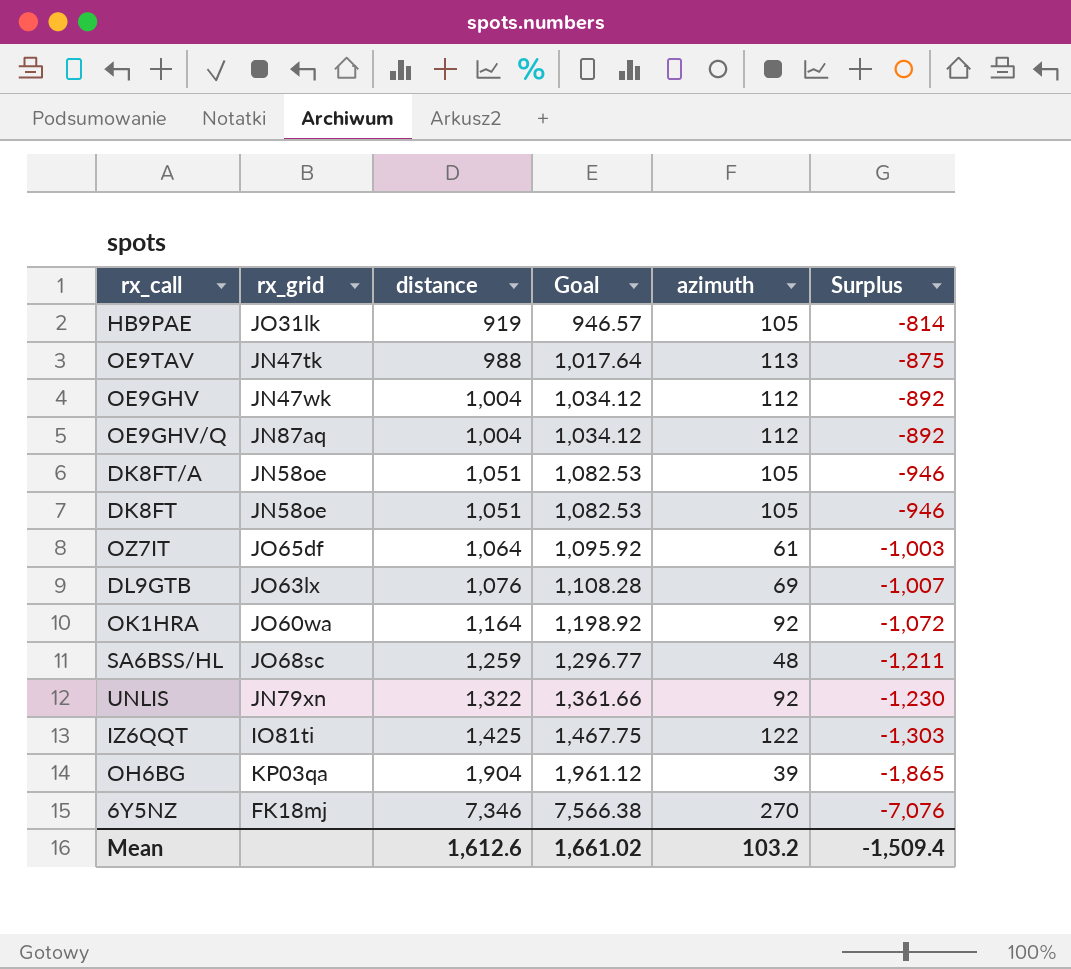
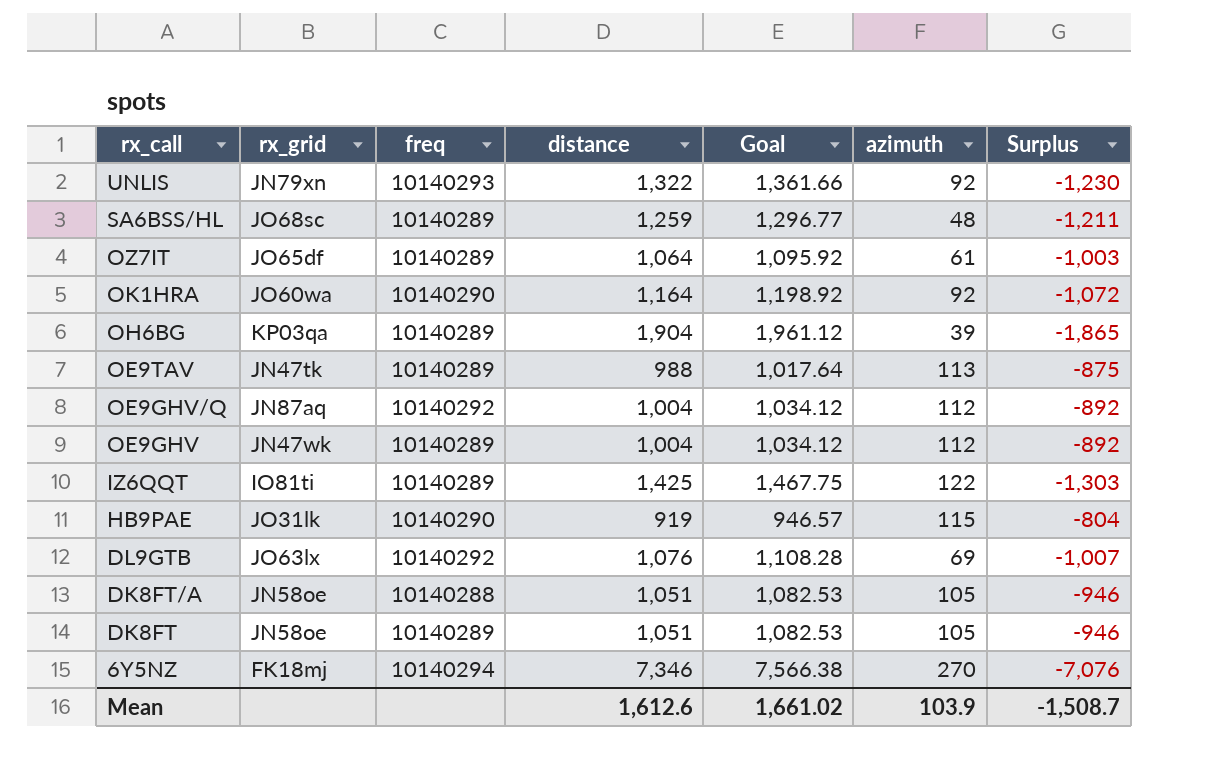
row order: distance ascending -> rx_call descending
column freq | position: none -> 3
HB9PAE | azimuth: 105 -> 115
HB9PAE | Surplus: -814 -> -804
Mean | azimuth: 103.2 -> 103.9
Mean | Surplus: -1,509.4 -> -1,508.7

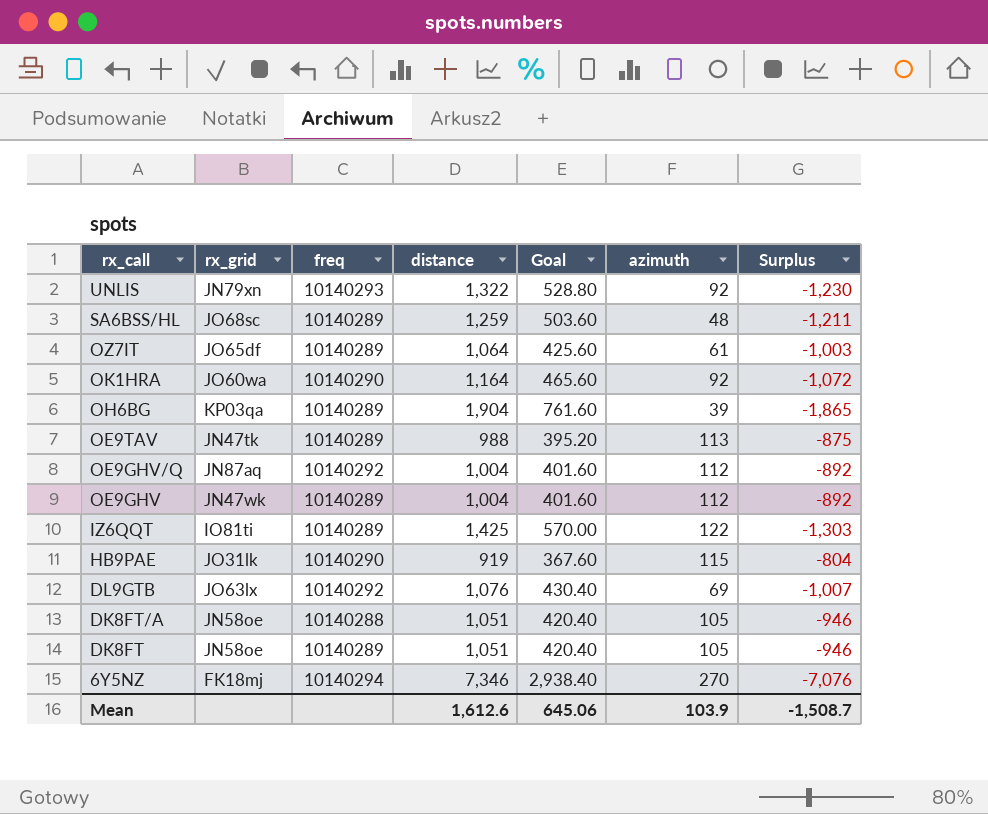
column Goal | formula: [distance] * 1.03 -> [distance] * 0.4
Mean | Goal: 1,661.02 -> 645.06

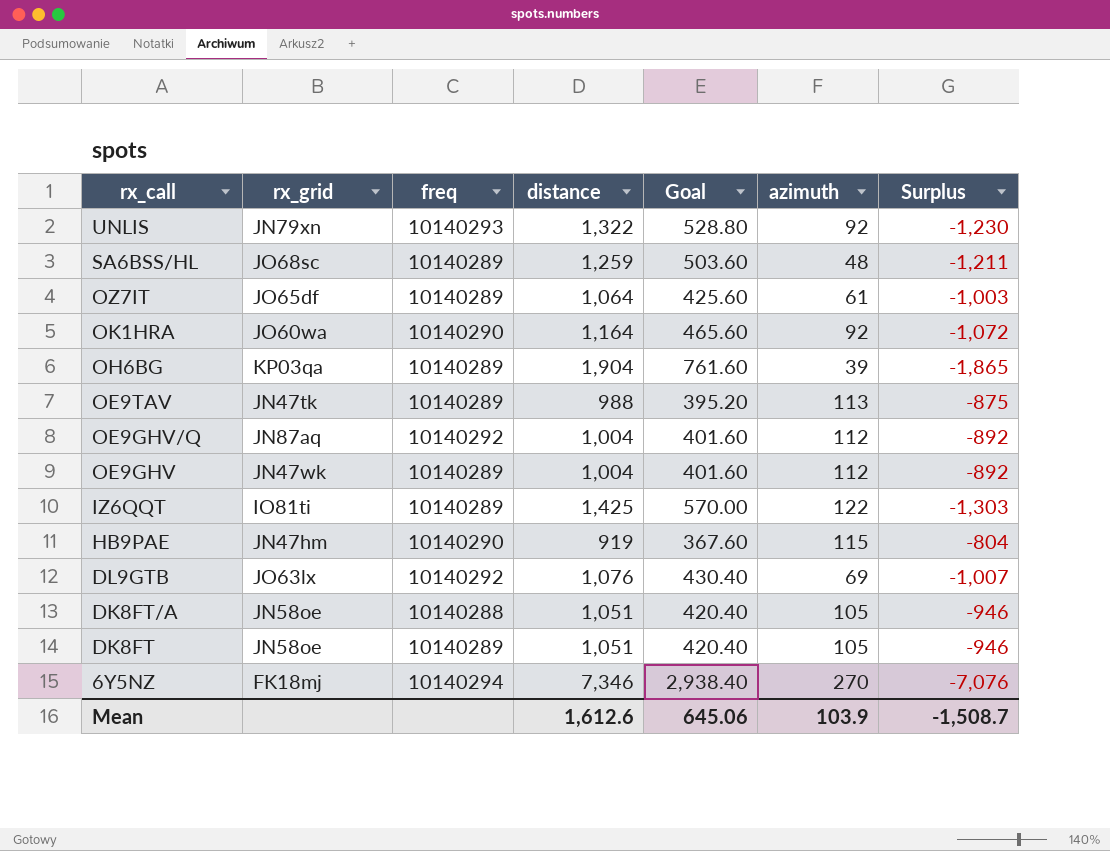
HB9PAE | rx_grid: JO31lk -> JN47hm

